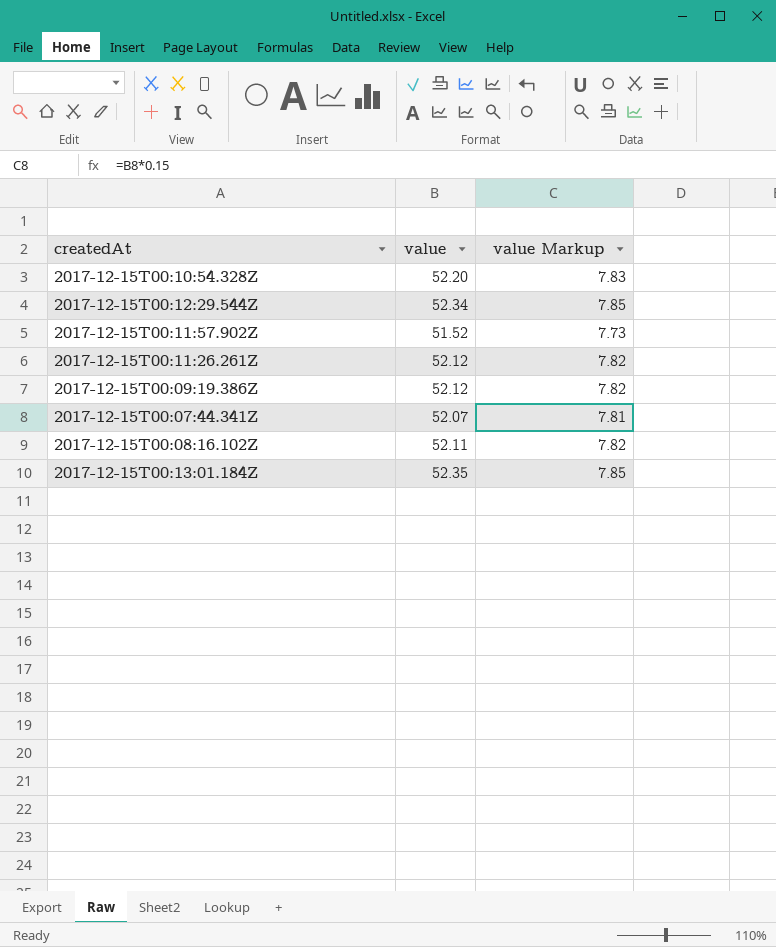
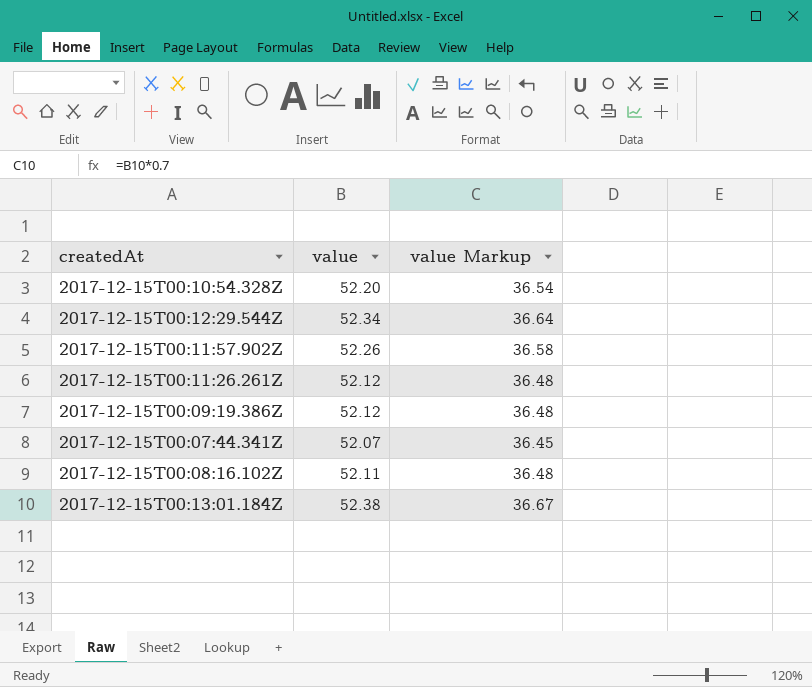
column value Markup | formula: [value] * 0.15 -> [value] * 0.7
2017-12-15T00:11:57.902Z | value: 51.52 -> 52.26
2017-12-15T00:13:01.184Z | value: 52.35 -> 52.38

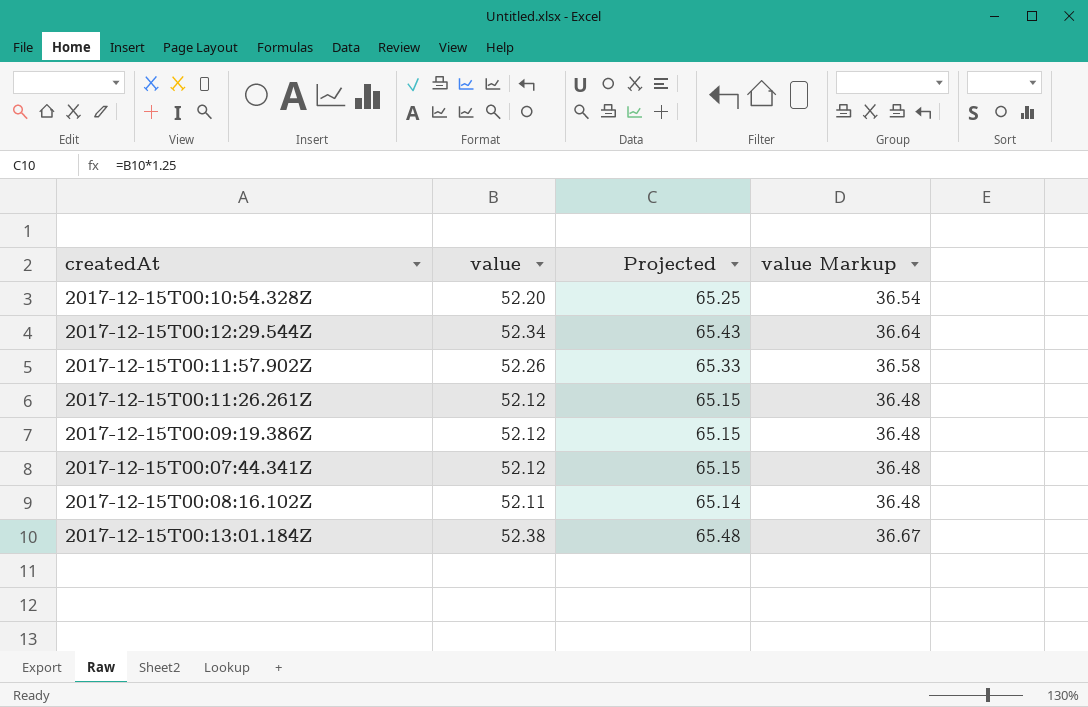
column Projected | formula: none -> [value] * 1.25
2017-12-15T00:07:44.341Z | value: 52.07 -> 52.12
2017-12-15T00:07:44.341Z | value Markup: 36.45 -> 36.48

